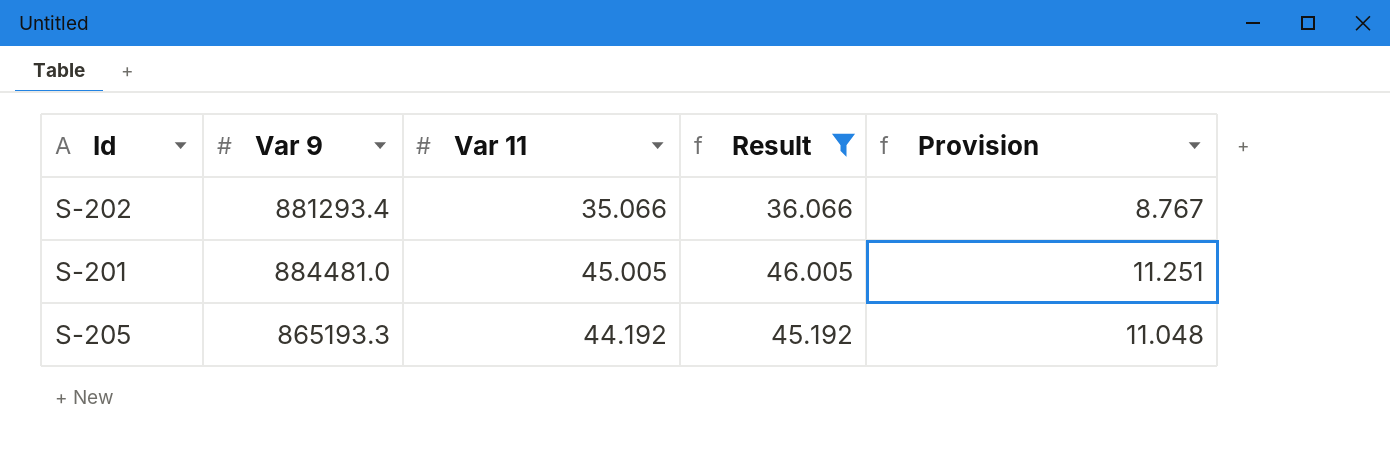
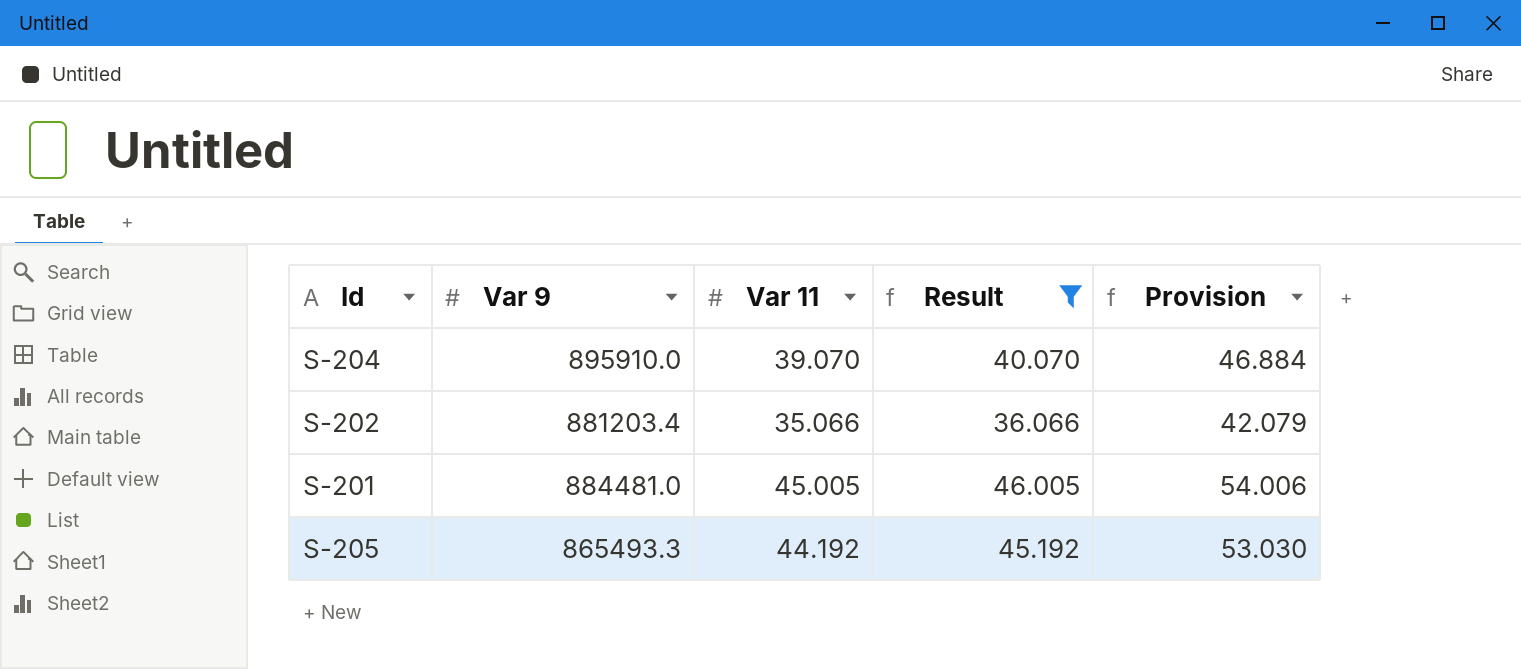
column Provision | formula: [Var 11] * 0.25 -> [Var 11] * 1.2
row S-204: none -> 895910.0 | 39.070 | 40.070 | 46.884
S-202 | Var 9: 881293.4 -> 881203.4
S-205 | Var 9: 865193.3 -> 865493.3

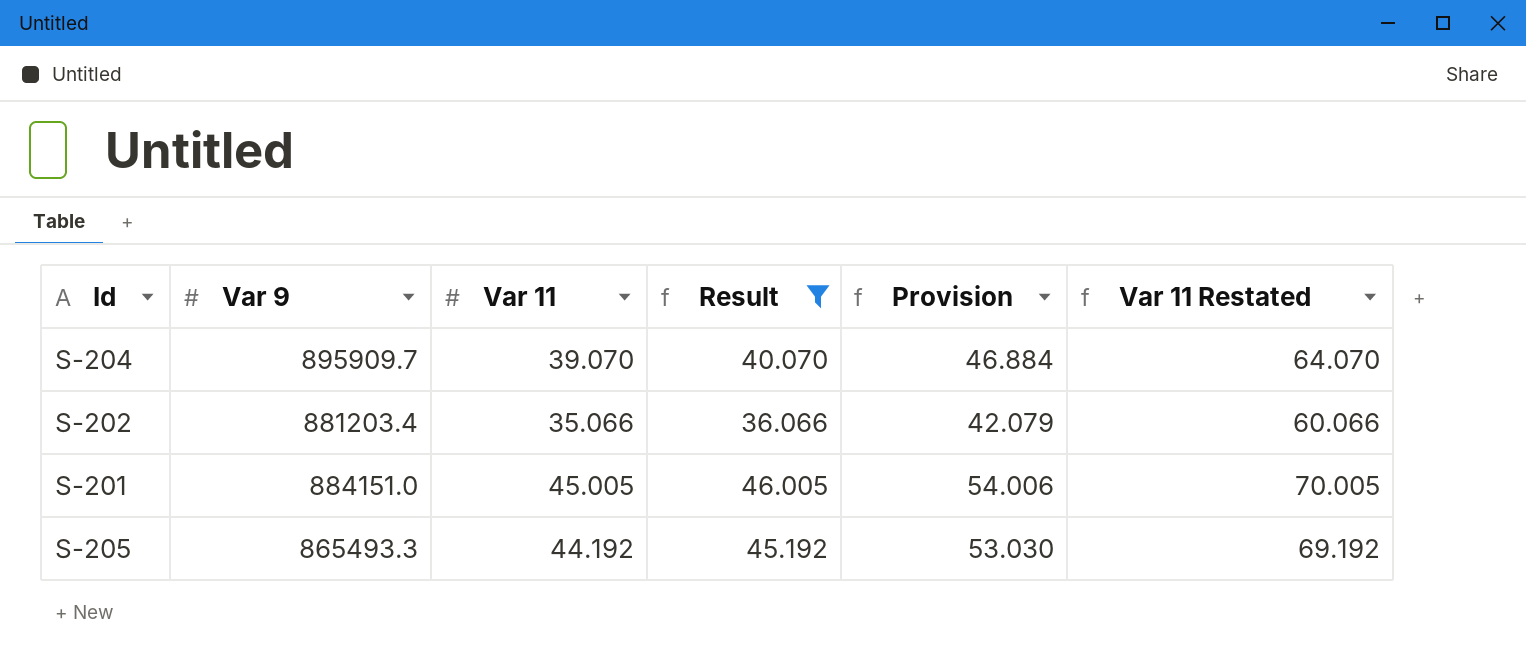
column Var 11 Restated | formula: none -> [Var 11] + 25
S-204 | Var 9: 895910.0 -> 895909.7
S-201 | Var 9: 884481.0 -> 884151.0

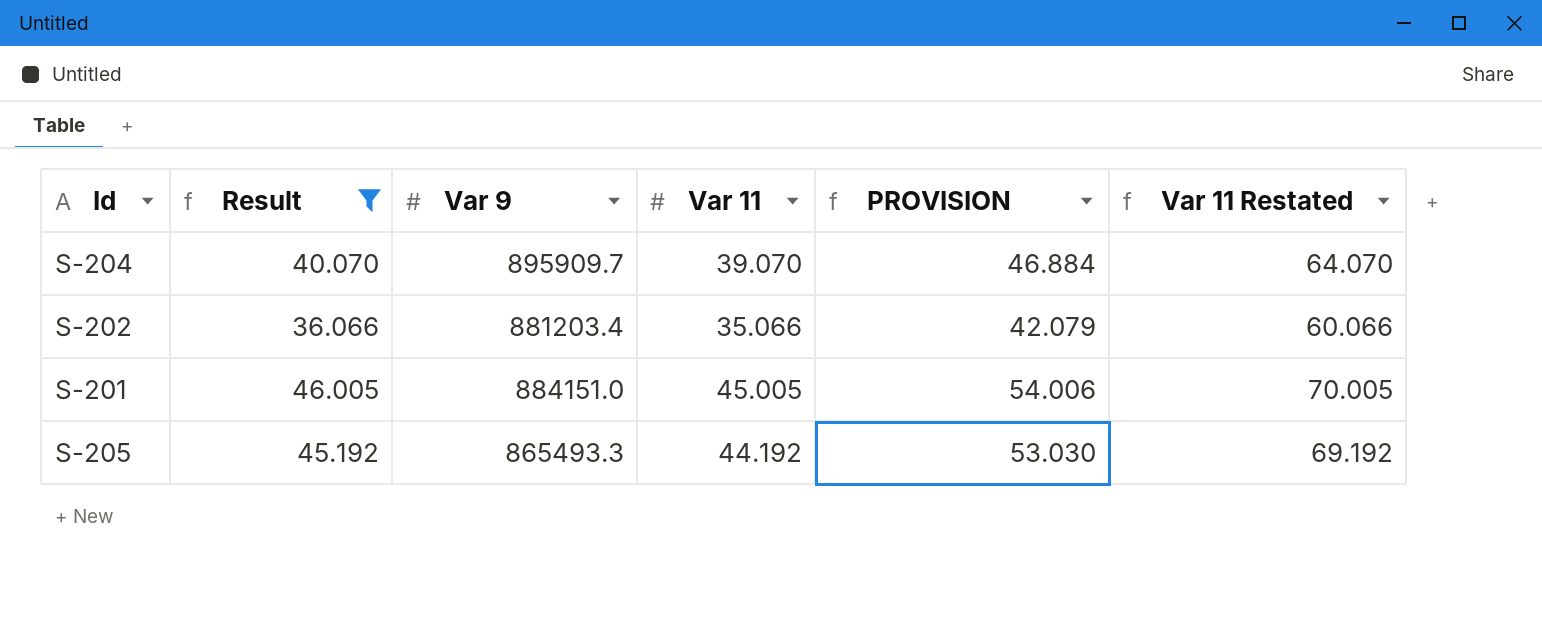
column Result | position: 4 -> 2
column name: Provision -> PROVISION

